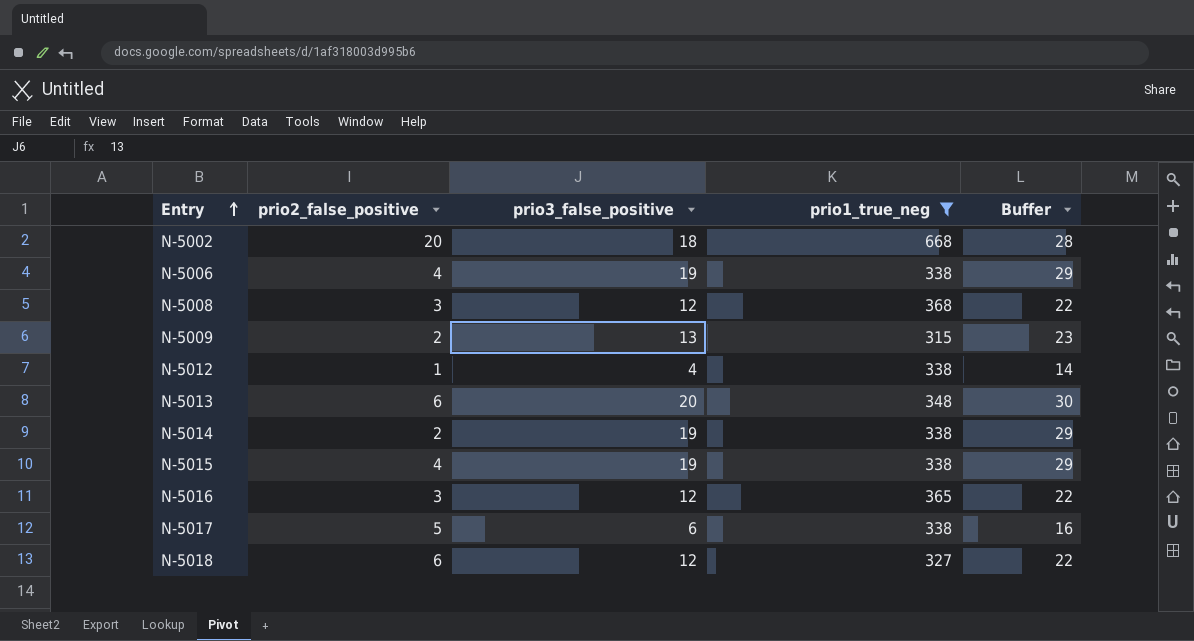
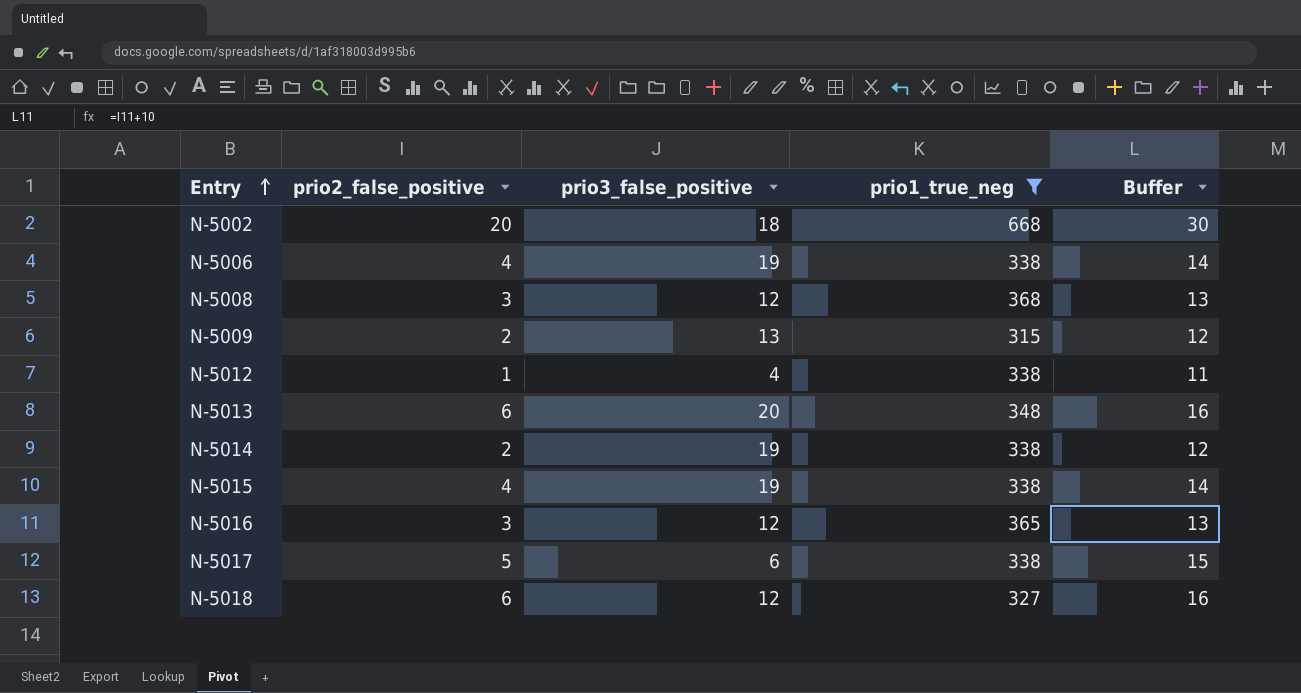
column Buffer | formula: [prio3_false_positive] + 10 -> [prio2_false_positive] + 10

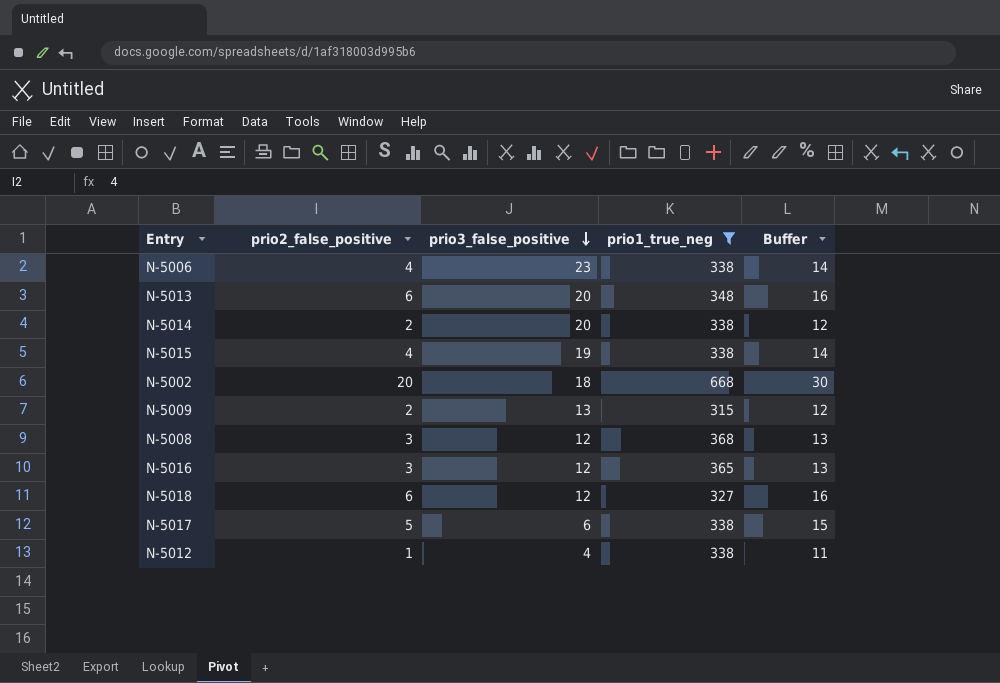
row order: Entry ascending -> prio3_false_positive descending
N-5006 | prio3_false_positive: 19 -> 23
N-5014 | prio3_false_positive: 19 -> 20

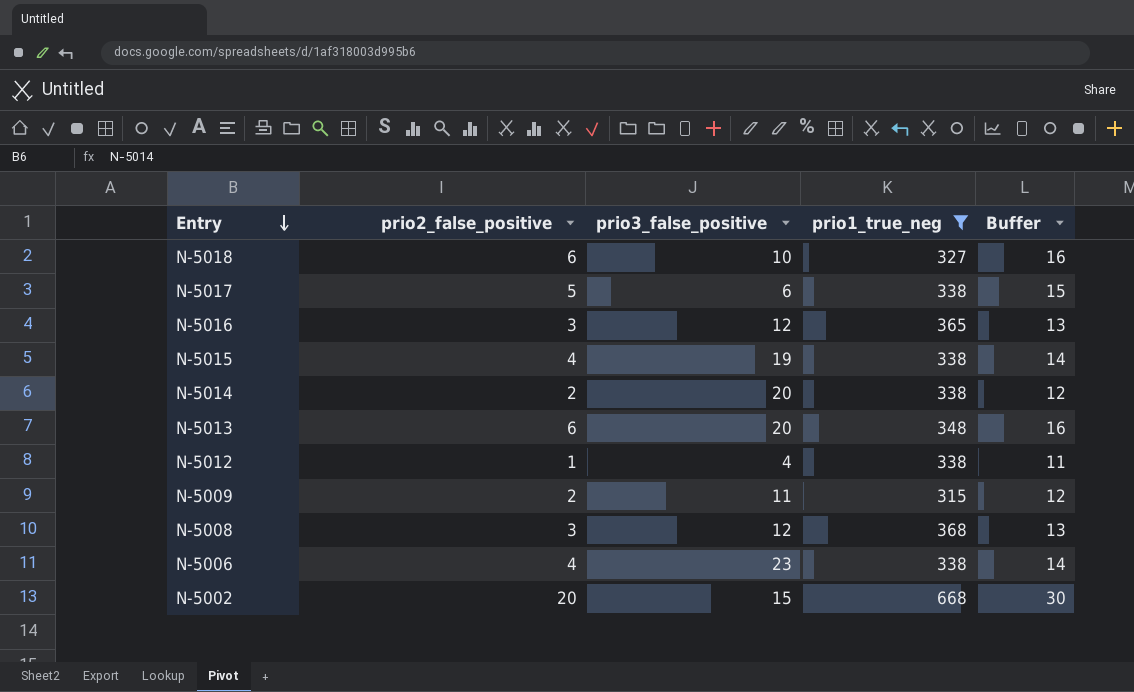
row order: prio3_false_positive descending -> Entry descending
N-5018 | prio3_false_positive: 12 -> 10
N-5009 | prio3_false_positive: 13 -> 11
N-5002 | prio3_false_positive: 18 -> 15

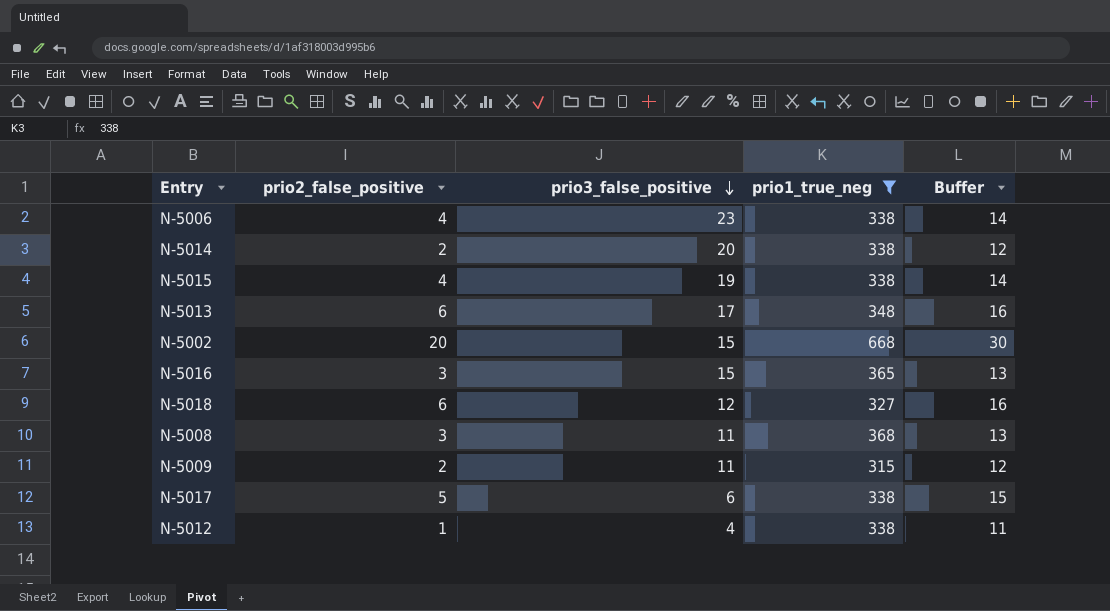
row order: Entry descending -> prio3_false_positive descending
N-5013 | prio3_false_positive: 20 -> 17
N-5016 | prio3_false_positive: 12 -> 15
N-5018 | prio3_false_positive: 10 -> 12
N-5008 | prio3_false_positive: 12 -> 11

